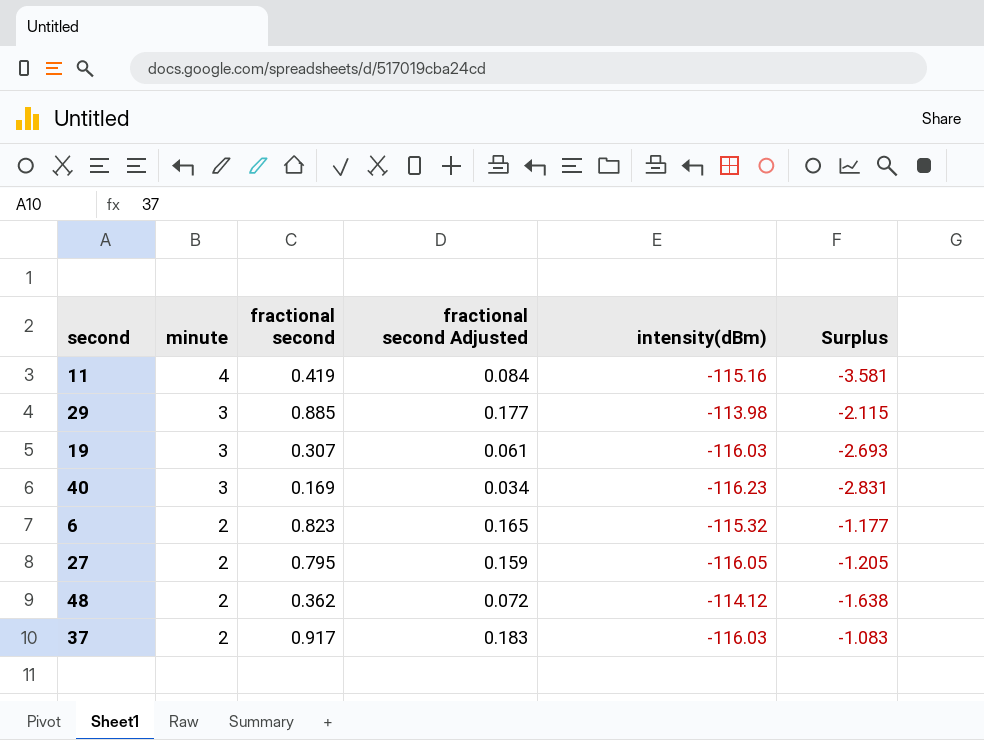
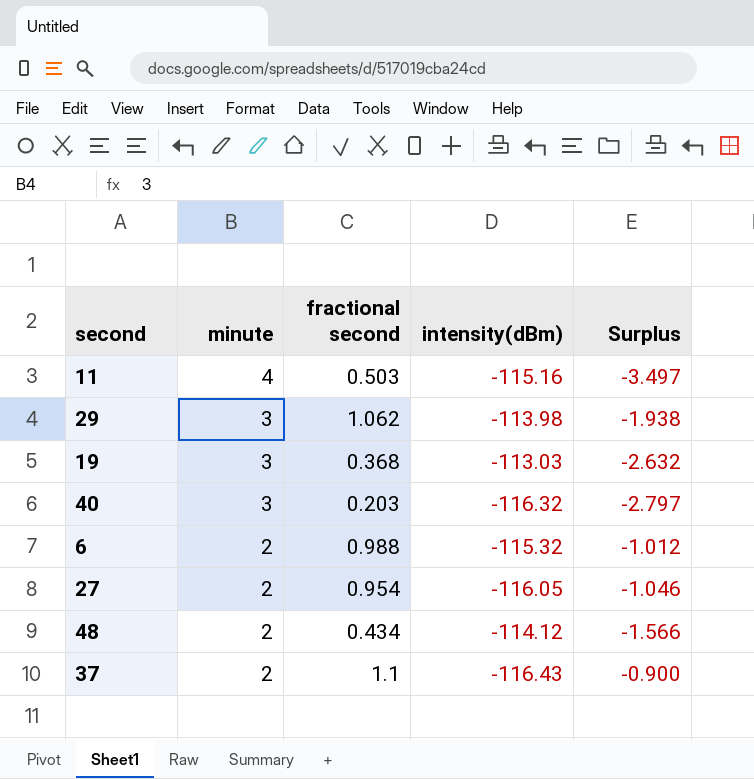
column fractional second Adjusted | formula: [fractional second] * 0.2 -> none
11 | fractional second: 0.419 -> 0.503
11 | Surplus: -3.581 -> -3.497
29 | fractional second: 0.885 -> 1.062
29 | Surplus: -2.115 -> -1.938
19 | fractional second: 0.307 -> 0.368
19 | intensity(dBm): -116.03 -> -113.03
19 | Surplus: -2.693 -> -2.632
40 | fractional second: 0.169 -> 0.203
40 | intensity(dBm): -116.23 -> -116.32
40 | Surplus: -2.831 -> -2.797
6 | fractional second: 0.823 -> 0.988
6 | Surplus: -1.177 -> -1.012
27 | fractional second: 0.795 -> 0.954
27 | Surplus: -1.205 -> -1.046
48 | fractional second: 0.362 -> 0.434
48 | Surplus: -1.638 -> -1.566
37 | fractional second: 0.917 -> 1.1
37 | intensity(dBm): -116.03 -> -116.43
37 | Surplus: -1.083 -> -0.900

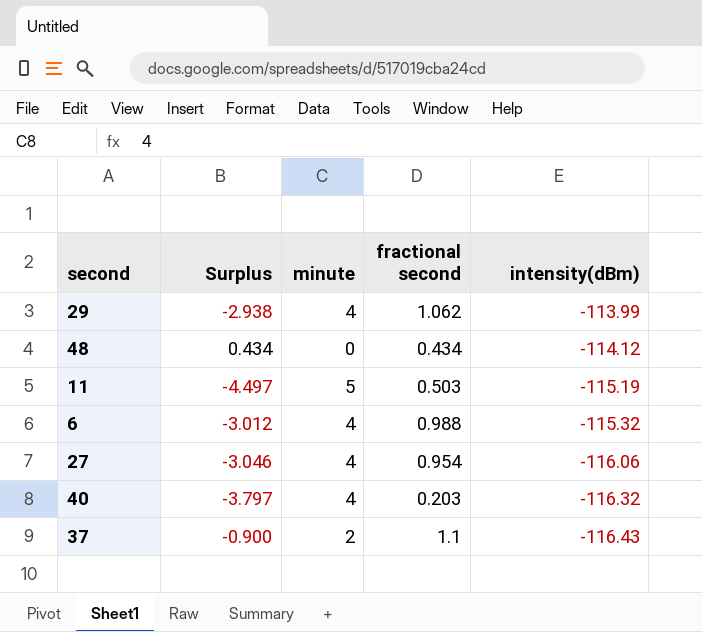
row order: minute descending -> intensity(dBm) descending
column Surplus | position: 5 -> 2
row 19: 3 | 0.368 | -113.03 | -2.632 -> none
29 | Surplus: -1.938 -> -2.938
29 | minute: 3 -> 4
29 | intensity(dBm): -113.98 -> -113.99
48 | Surplus: -1.566 -> 0.434
48 | minute: 2 -> 0
11 | Surplus: -3.497 -> -4.497
11 | minute: 4 -> 5
11 | intensity(dBm): -115.16 -> -115.19
6 | Surplus: -1.012 -> -3.012
6 | minute: 2 -> 4
27 | Surplus: -1.046 -> -3.046
27 | minute: 2 -> 4
27 | intensity(dBm): -116.05 -> -116.06
40 | Surplus: -2.797 -> -3.797
40 | minute: 3 -> 4

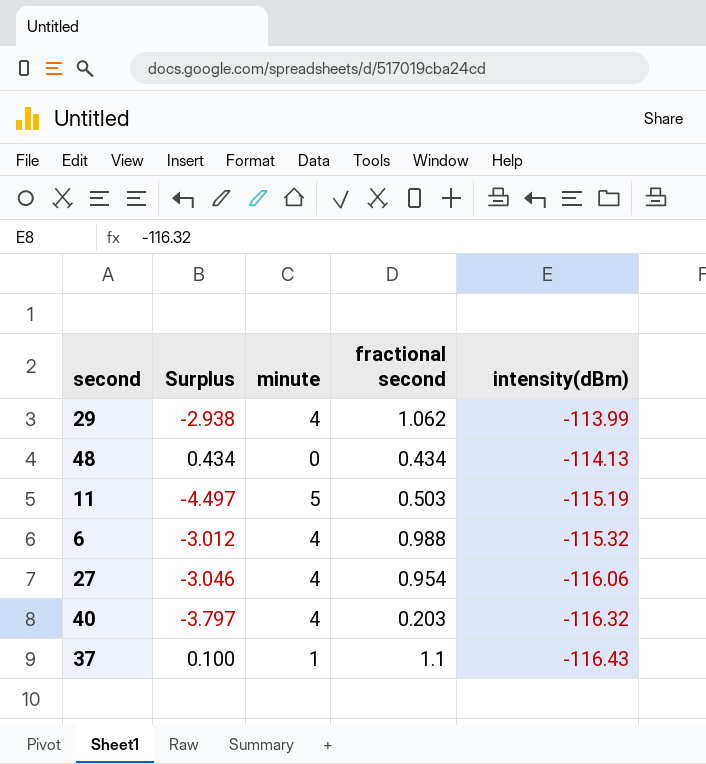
48 | intensity(dBm): -114.12 -> -114.13
37 | Surplus: -0.900 -> 0.100
37 | minute: 2 -> 1

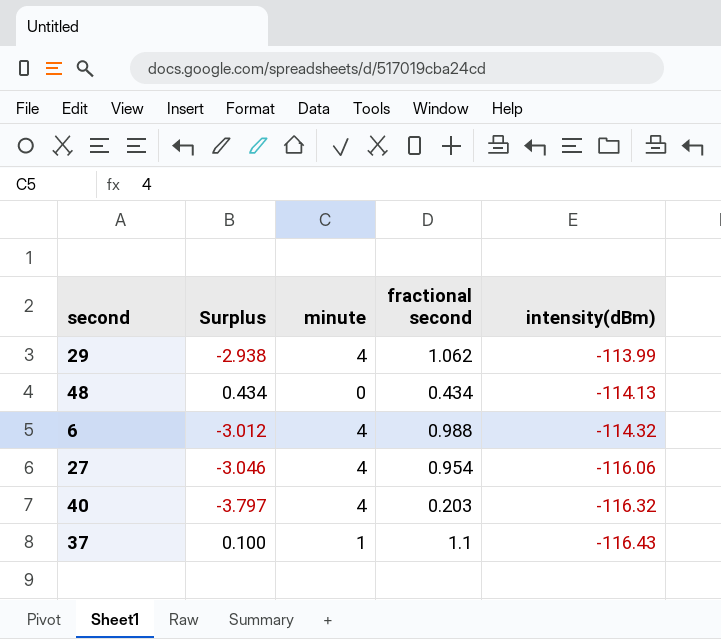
row 11: -4.497 | 5 | 0.503 | -115.19 -> none
6 | intensity(dBm): -115.32 -> -114.32

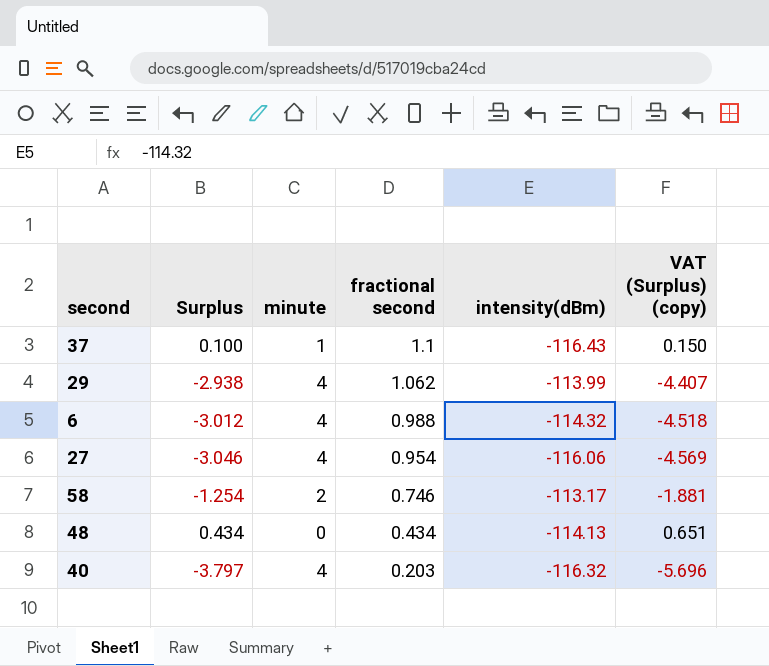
row order: intensity(dBm) descending -> fractional second descending
column VAT (Surplus) (copy) | formula: none -> [Surplus] * 1.5
row 58: none -> -1.254 | 2 | 0.746 | -113.17 | -1.881

